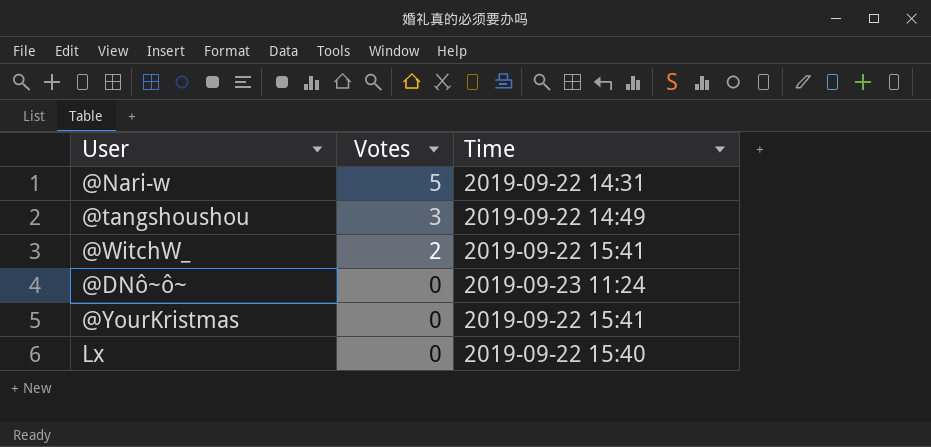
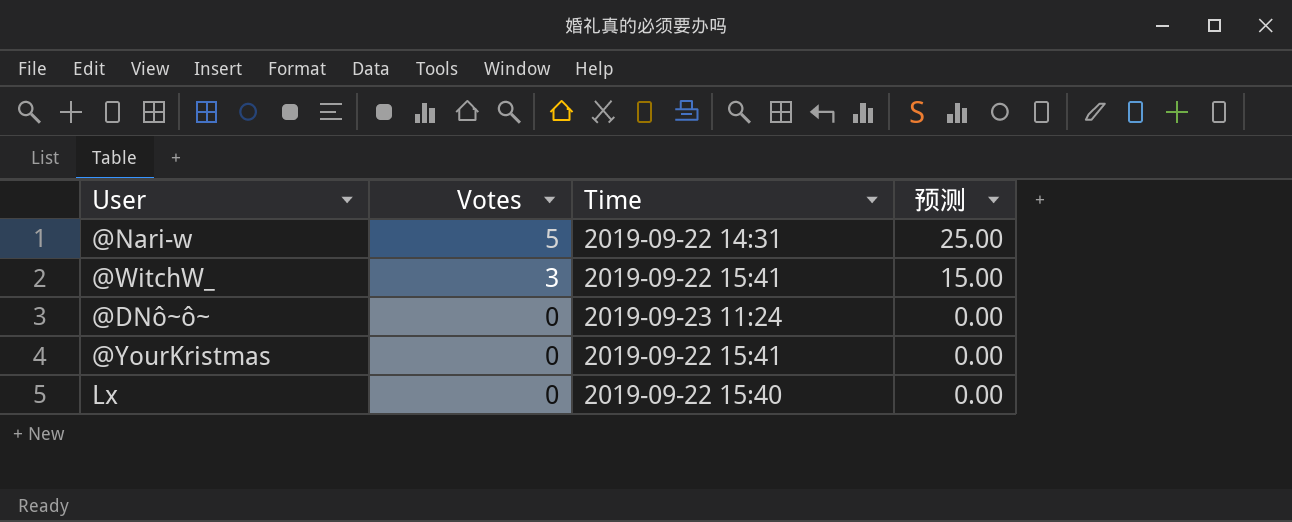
column 预测 | formula: none -> [Votes] * 5
row @tangshoushou: 3 | 2019-09-22 14:49 -> none
@WitchW_ | Votes: 2 -> 3

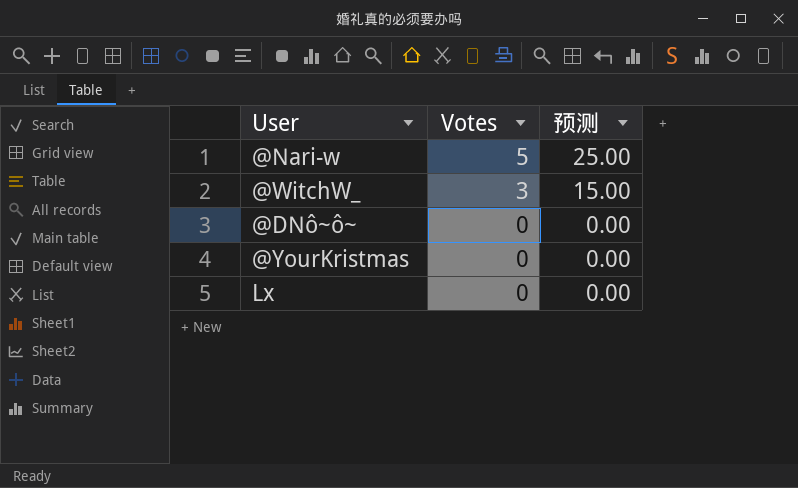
column Time | position: 3 -> none

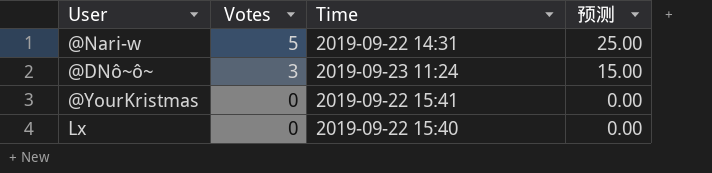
column Time | position: none -> 3
row @WitchW_: 3 | 15.00 -> none
@DNô~ô~ | Votes: 0 -> 3
@DNô~ô~ | 预测: 0.00 -> 15.00

